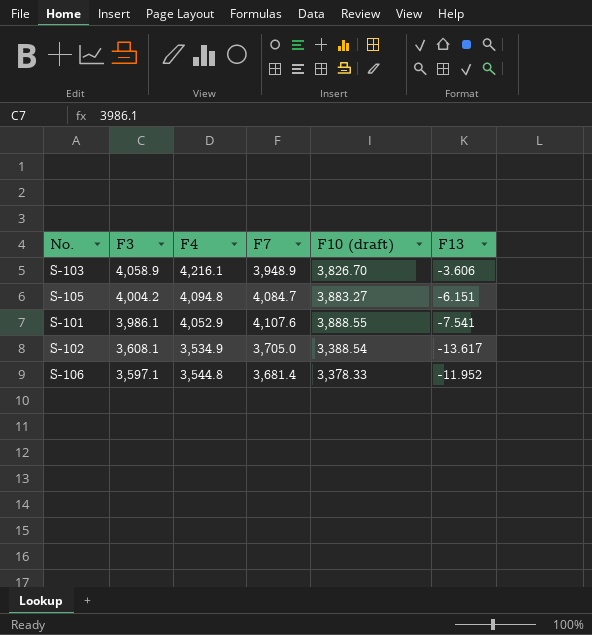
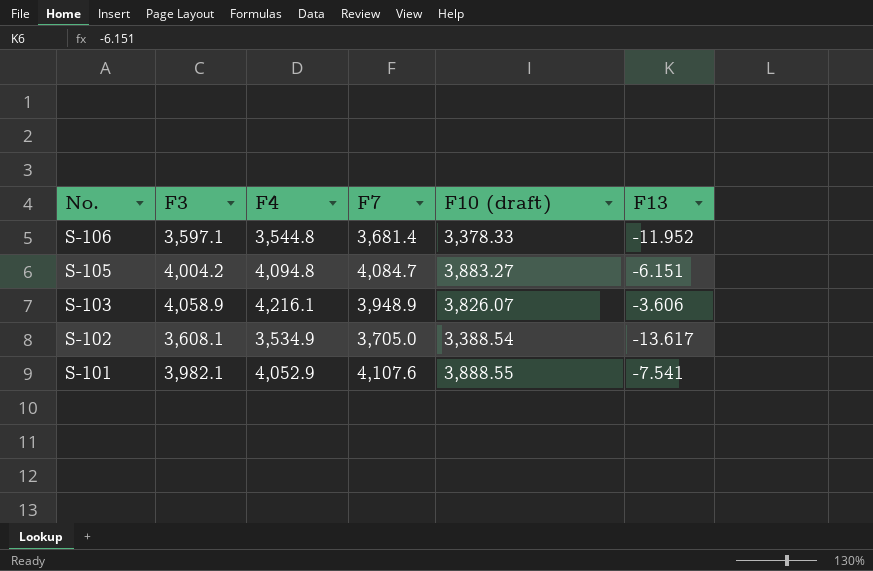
row order: F3 descending -> No. descending
S-103 | F10 (draft): 3,826.70 -> 3,826.07
S-101 | F3: 3,986.1 -> 3,982.1

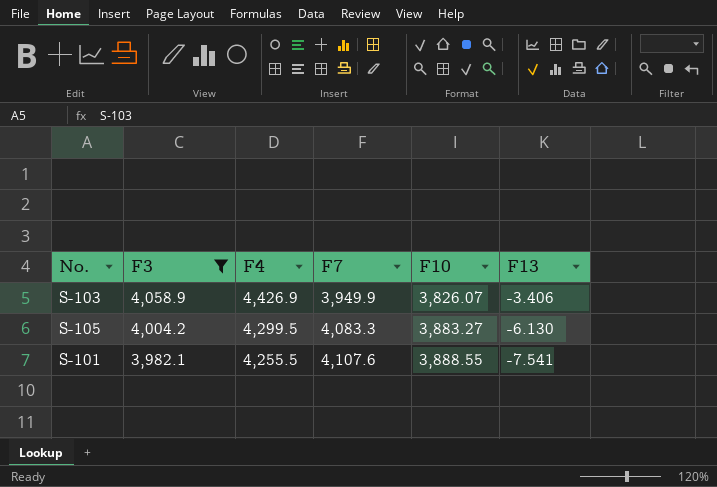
filter: none -> F3 >= 3,982.1
row order: No. descending -> F3 descending
column name: F10 (draft) -> F10
S-103 | F4: 4,216.1 -> 4,426.9
S-103 | F7: 3,948.9 -> 3,949.9
S-103 | F13: -3.606 -> -3.406
S-105 | F4: 4,094.8 -> 4,299.5
S-105 | F7: 4,084.7 -> 4,083.3
S-105 | F13: -6.151 -> -6.130
S-101 | F4: 4,052.9 -> 4,255.5

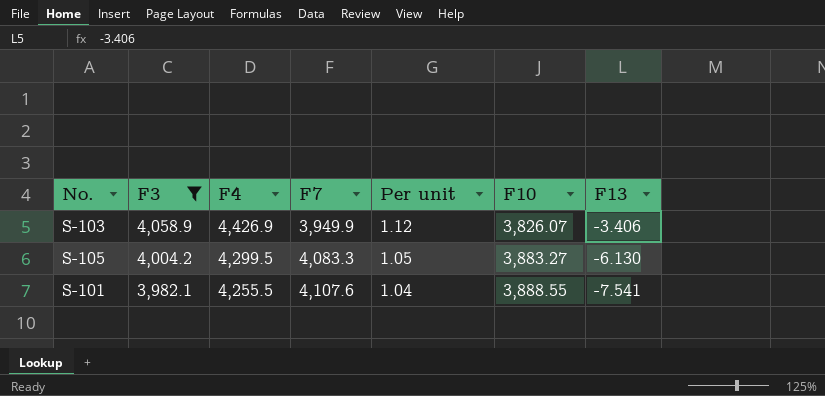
column Per unit | formula: none -> [F4] / [F7]

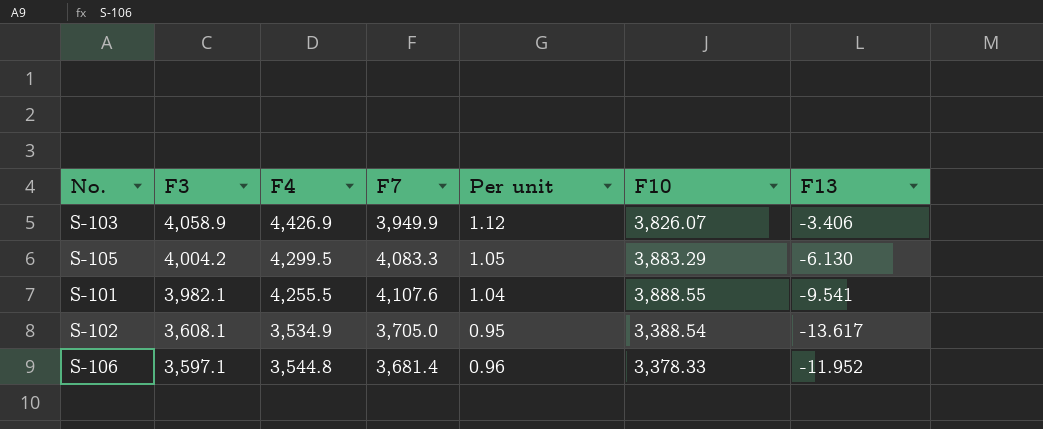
filter: F3 >= 3,982.1 -> none
S-105 | F10: 3,883.27 -> 3,883.29
S-101 | F13: -7.541 -> -9.541

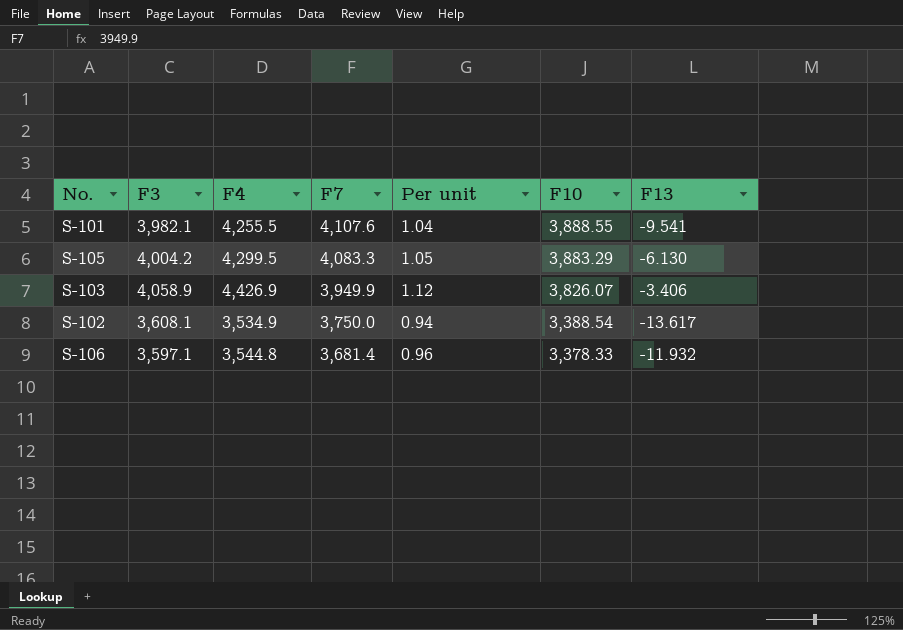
row order: F3 descending -> F7 descending
S-102 | F7: 3,705.0 -> 3,750.0
S-102 | Per unit: 0.95 -> 0.94
S-106 | F13: -11.952 -> -11.932

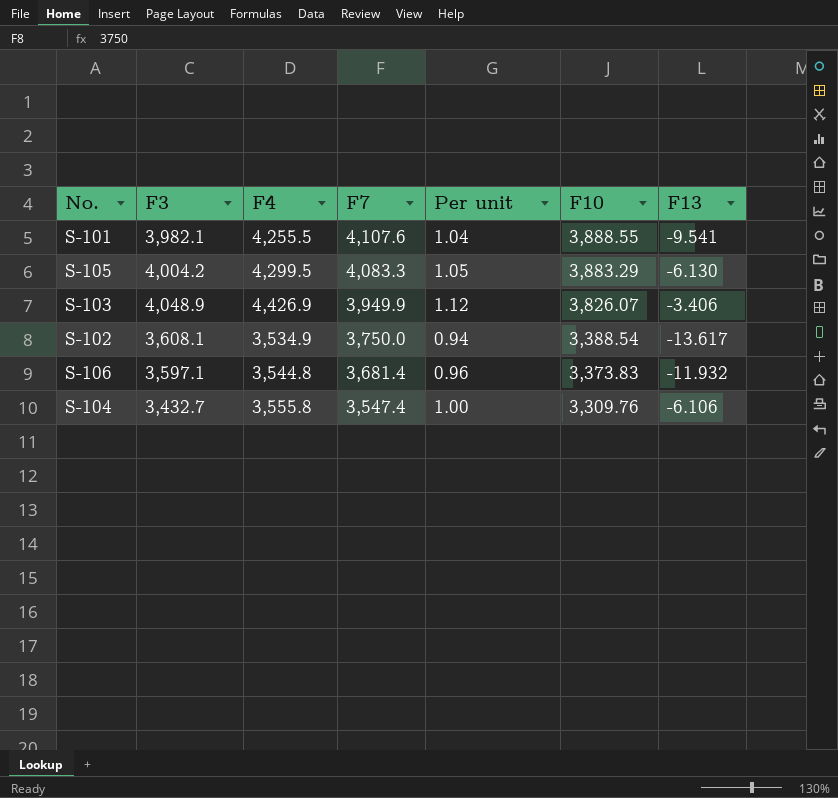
S-103 | F3: 4,058.9 -> 4,048.9
S-106 | F10: 3,378.33 -> 3,373.83
row S-104: none -> 3,432.7 | 3,555.8 | 3,547.4 | 1.00 | 3,309.76 | -6.106

